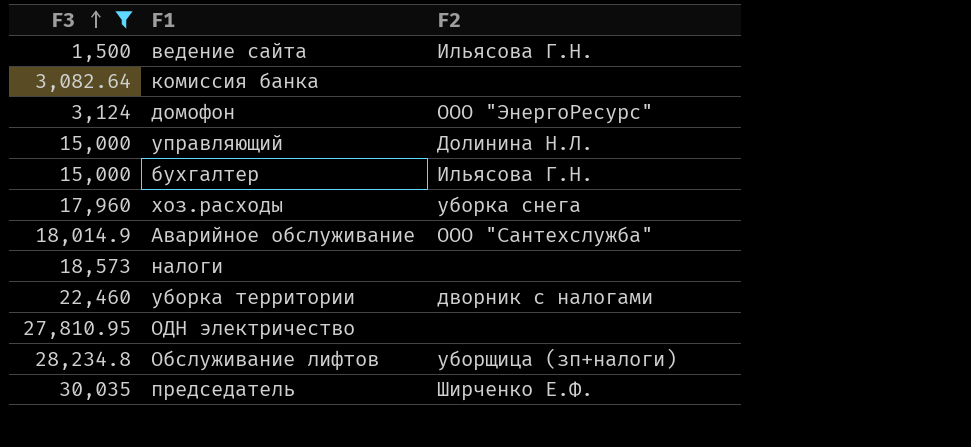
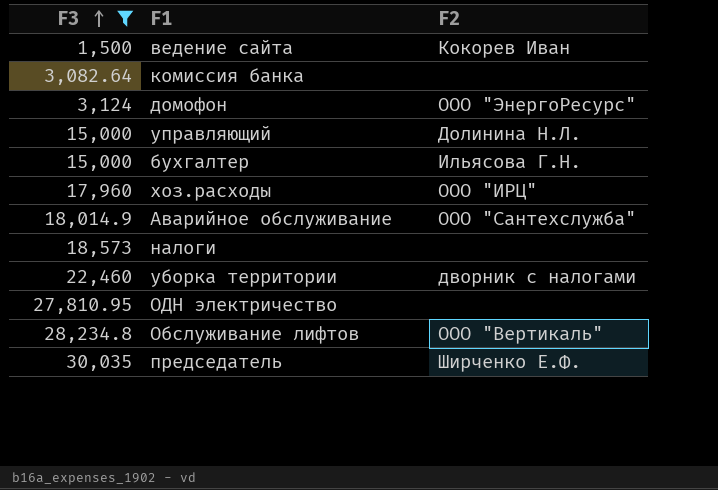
ведение сайта | F2: Ильясова Г.Н. -> Кокорев Иван
хоз.расходы | F2: уборка снега -> ООО "ИРЦ"
Обслуживание лифтов | F2: уборщица (зп+налоги) -> ООО "Вертикаль"

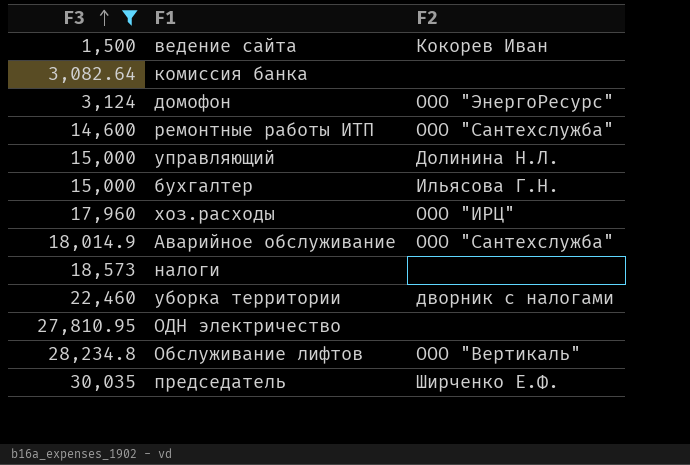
row ремонтные работы ИТП: none -> 14,600 | ООО "Сантехслужба"

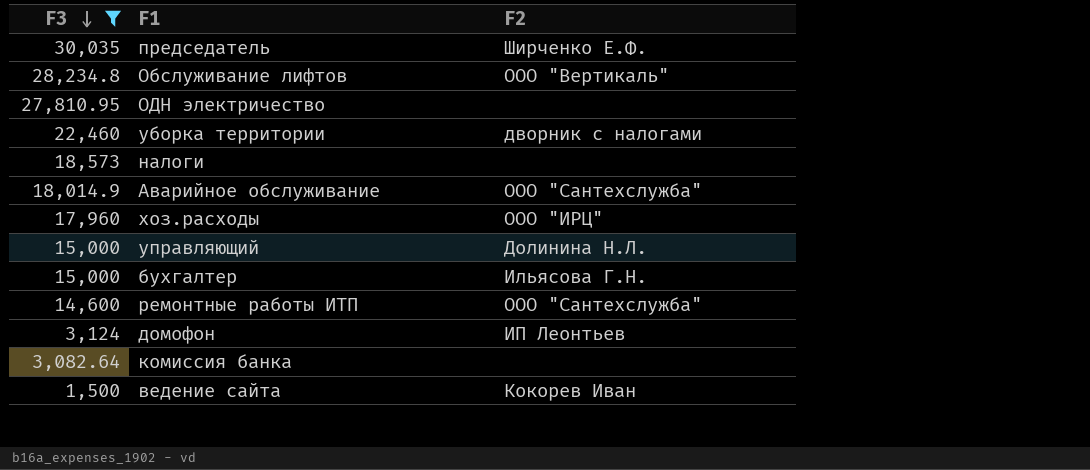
row order: F3 ascending -> F3 descending
домофон | F2: ООО "ЭнергоРесурс" -> ИП Леонтьев

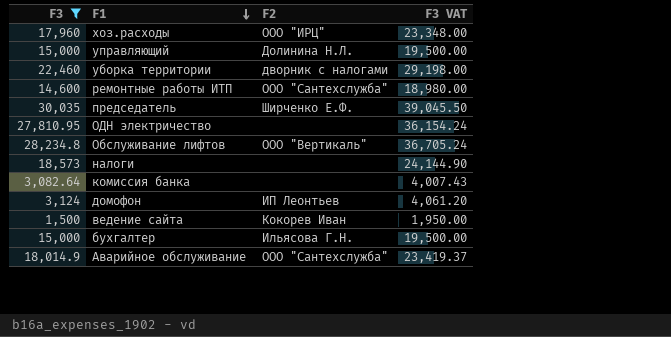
row order: F3 descending -> F1 descending
column F3 VAT | formula: none -> [F3] * 1.3

